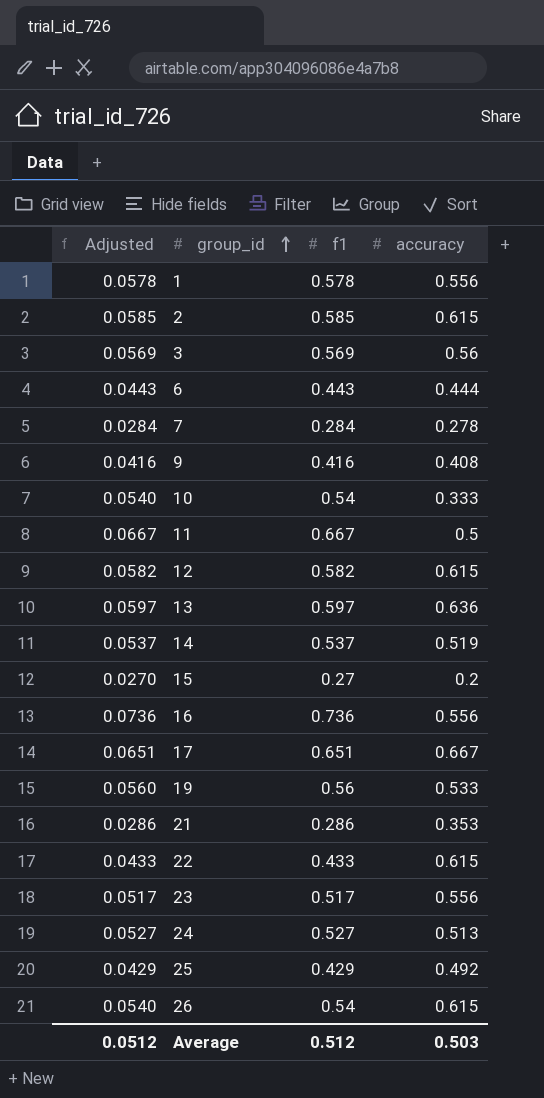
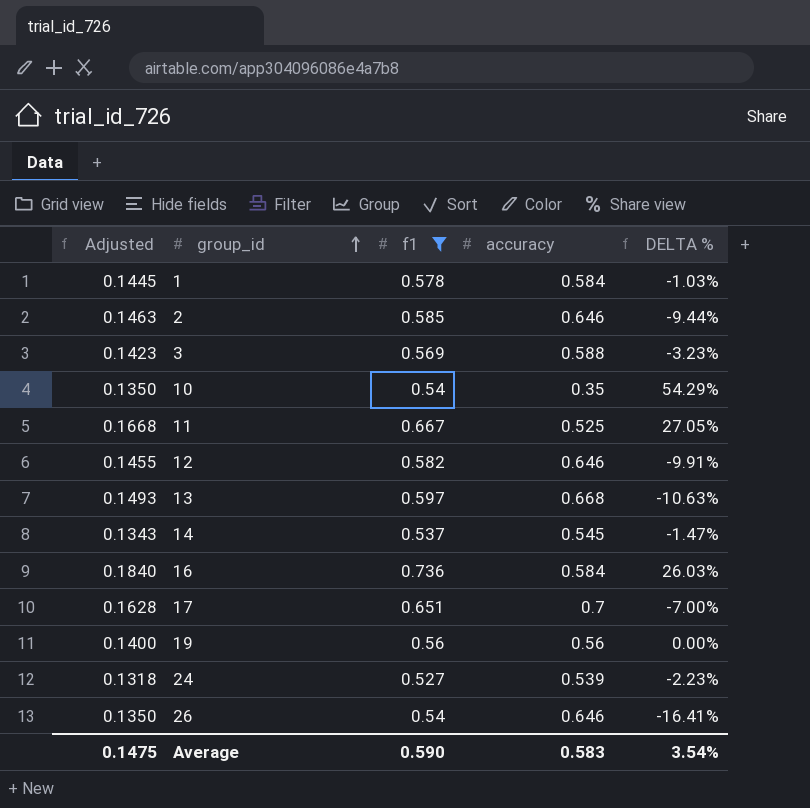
filter: none -> f1 >= 0.527
column Adjusted | formula: [f1] * 0.1 -> [f1] * 0.25
column DELTA % | formula: none -> ([f1] - [accuracy]) / [accuracy]
1 | accuracy: 0.556 -> 0.584
2 | accuracy: 0.615 -> 0.646
3 | accuracy: 0.56 -> 0.588
10 | accuracy: 0.333 -> 0.35
11 | accuracy: 0.5 -> 0.525
12 | accuracy: 0.615 -> 0.646
13 | accuracy: 0.636 -> 0.668
14 | accuracy: 0.519 -> 0.545
16 | accuracy: 0.556 -> 0.584
17 | accuracy: 0.667 -> 0.7
19 | accuracy: 0.533 -> 0.56
24 | accuracy: 0.513 -> 0.539
26 | accuracy: 0.615 -> 0.646
Average | Adjusted: 0.0512 -> 0.1475
Average | f1: 0.512 -> 0.590
Average | accuracy: 0.503 -> 0.583

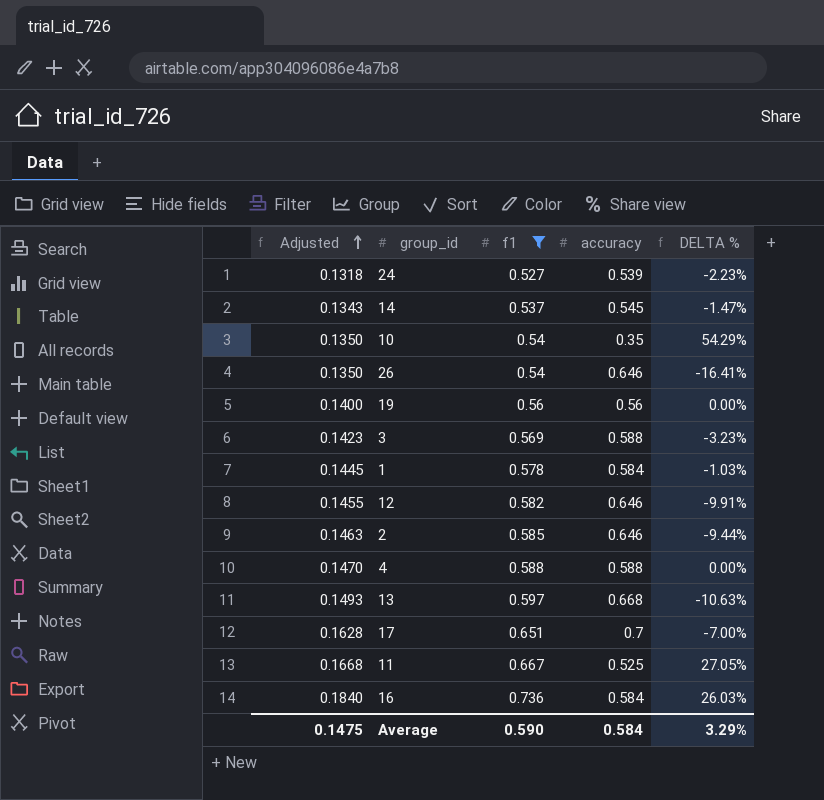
row order: group_id ascending -> Adjusted ascending
row 4: none -> 0.1470 | 0.588 | 0.588 | 0.00%
Average | accuracy: 0.583 -> 0.584
Average | DELTA %: 3.54% -> 3.29%

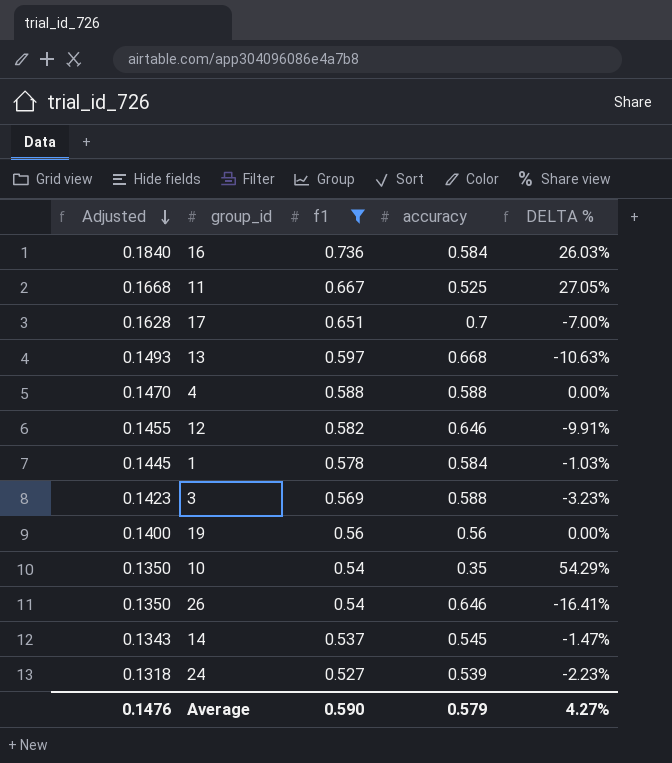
row order: Adjusted ascending -> Adjusted descending
row 2: 0.1463 | 0.585 | 0.646 | -9.44% -> none
Average | Adjusted: 0.1475 -> 0.1476
Average | accuracy: 0.584 -> 0.579
Average | DELTA %: 3.29% -> 4.27%

